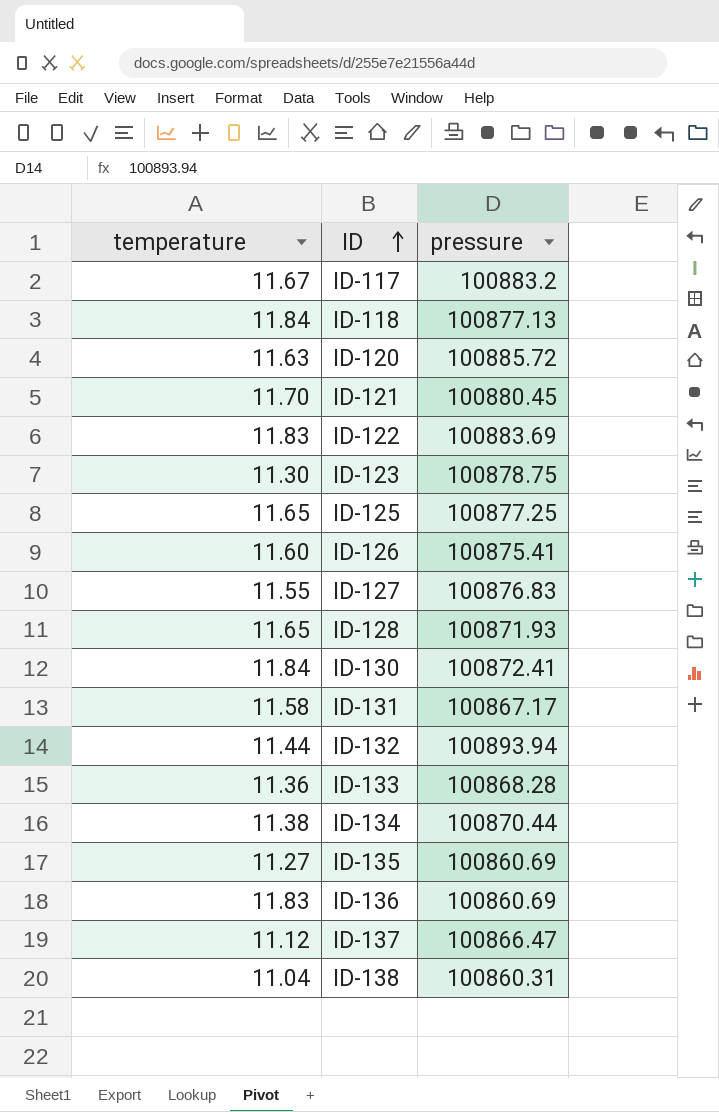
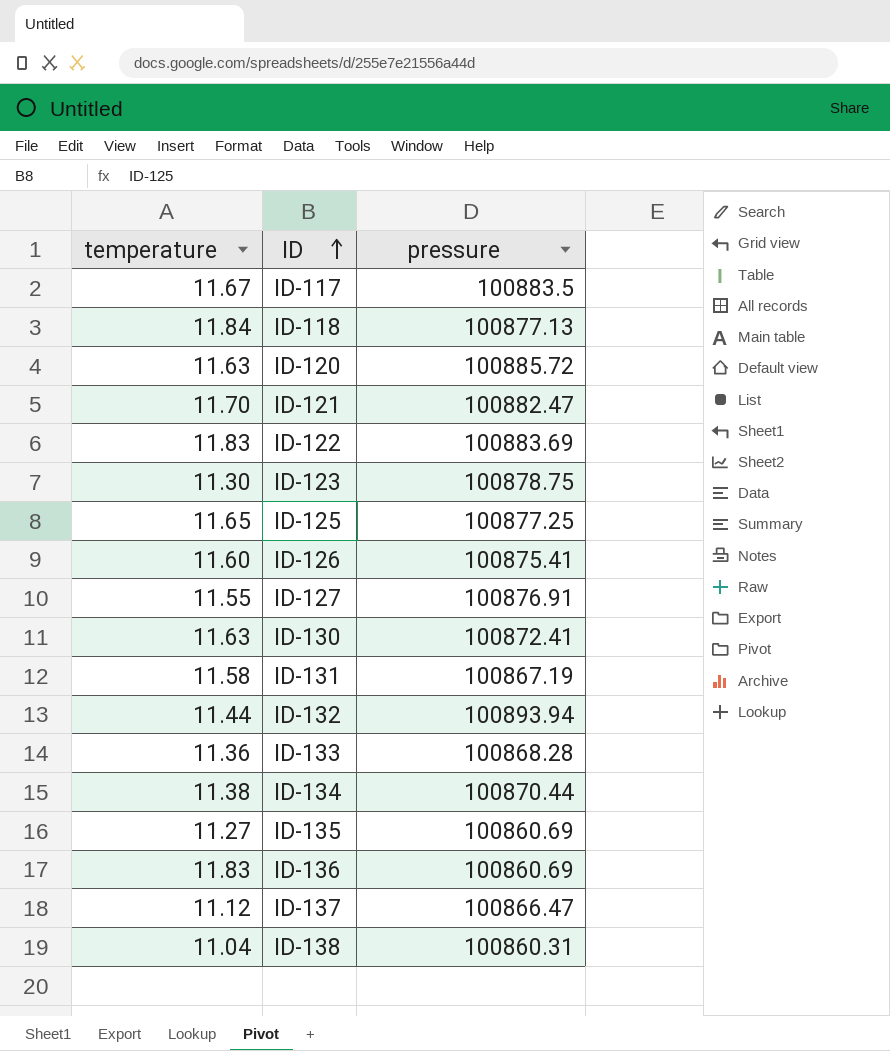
row ID-128: 11.65 | 100871.93 -> none
ID-117 | pressure: 100883.2 -> 100883.5
ID-121 | pressure: 100880.45 -> 100882.47
ID-127 | pressure: 100876.83 -> 100876.91
ID-130 | temperature: 11.84 -> 11.63
ID-131 | pressure: 100867.17 -> 100867.19

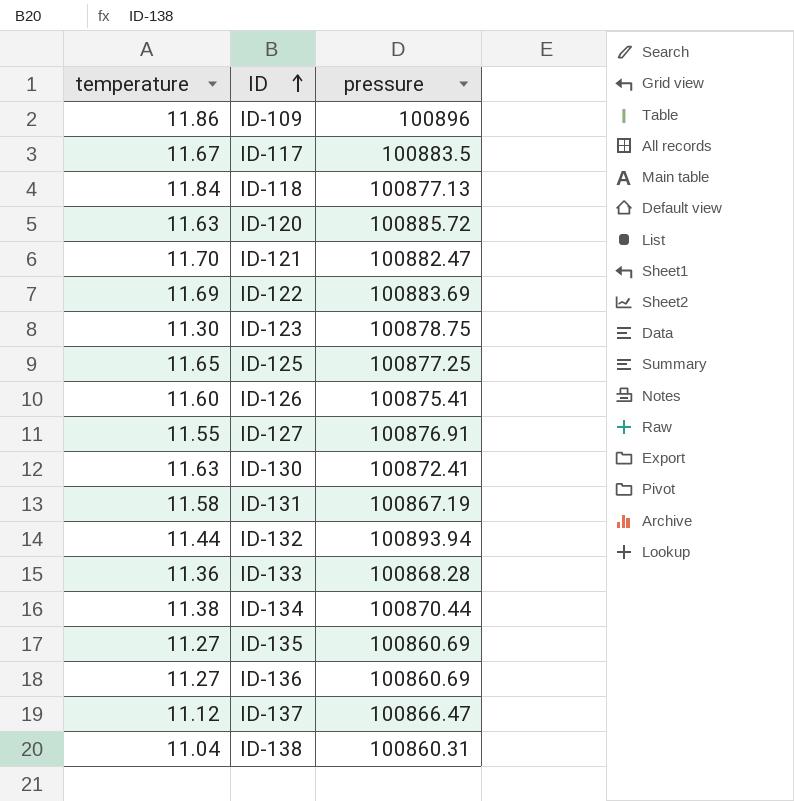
row ID-109: none -> 11.86 | 100896
ID-122 | temperature: 11.83 -> 11.69
ID-136 | temperature: 11.83 -> 11.27

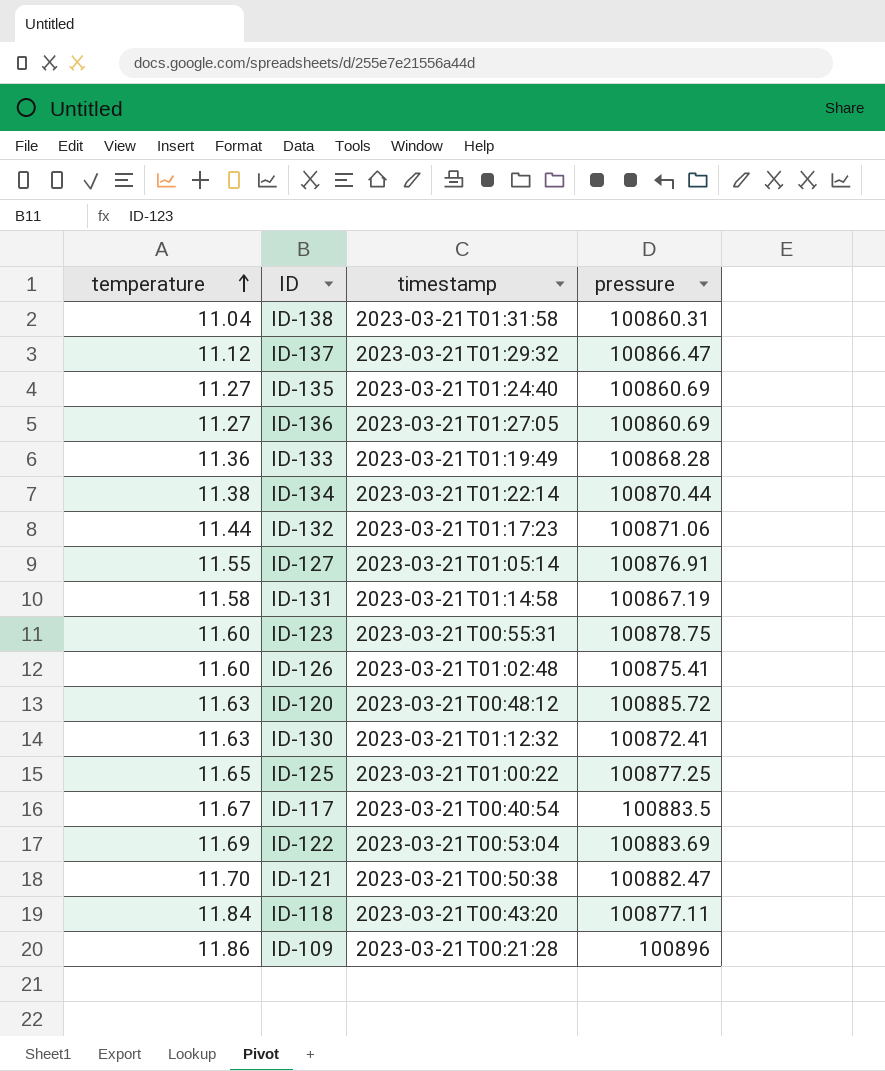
row order: ID ascending -> temperature ascending
column timestamp | position: none -> 3
ID-132 | pressure: 100893.94 -> 100871.06
ID-123 | temperature: 11.30 -> 11.60
ID-118 | pressure: 100877.13 -> 100877.11

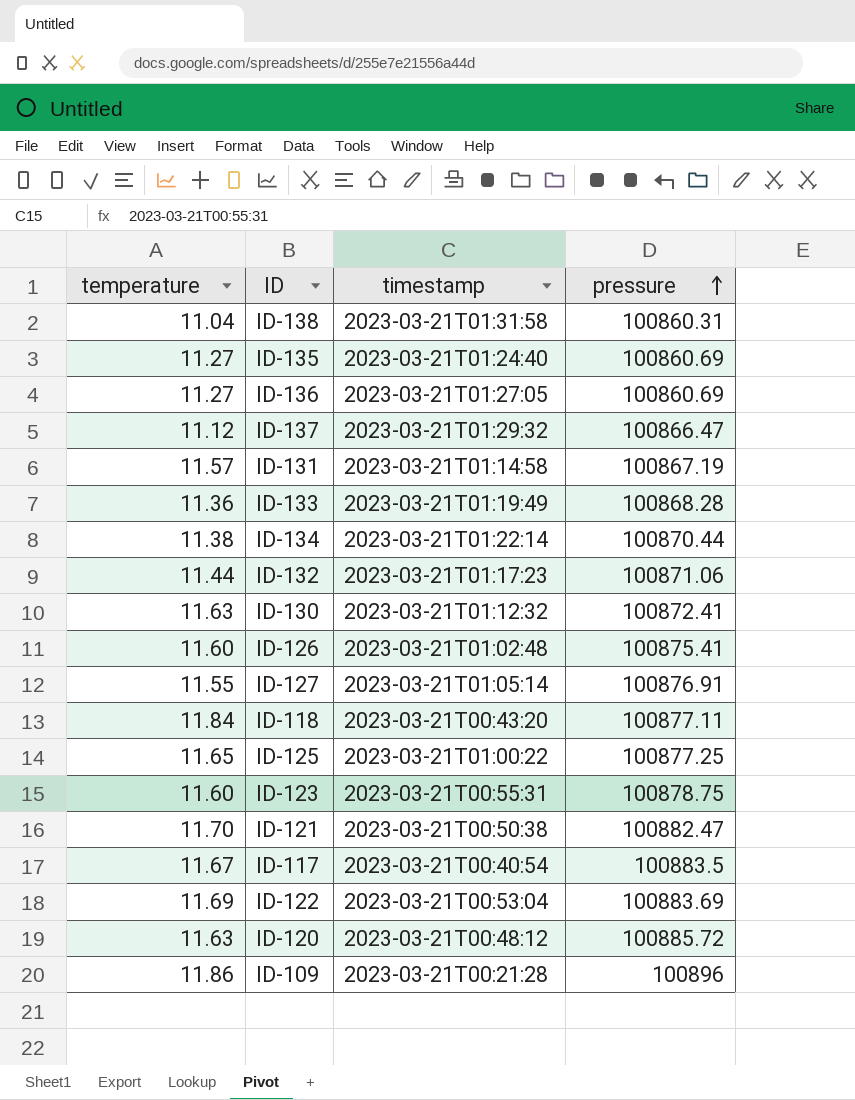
row order: temperature ascending -> pressure ascending
ID-131 | temperature: 11.58 -> 11.57

